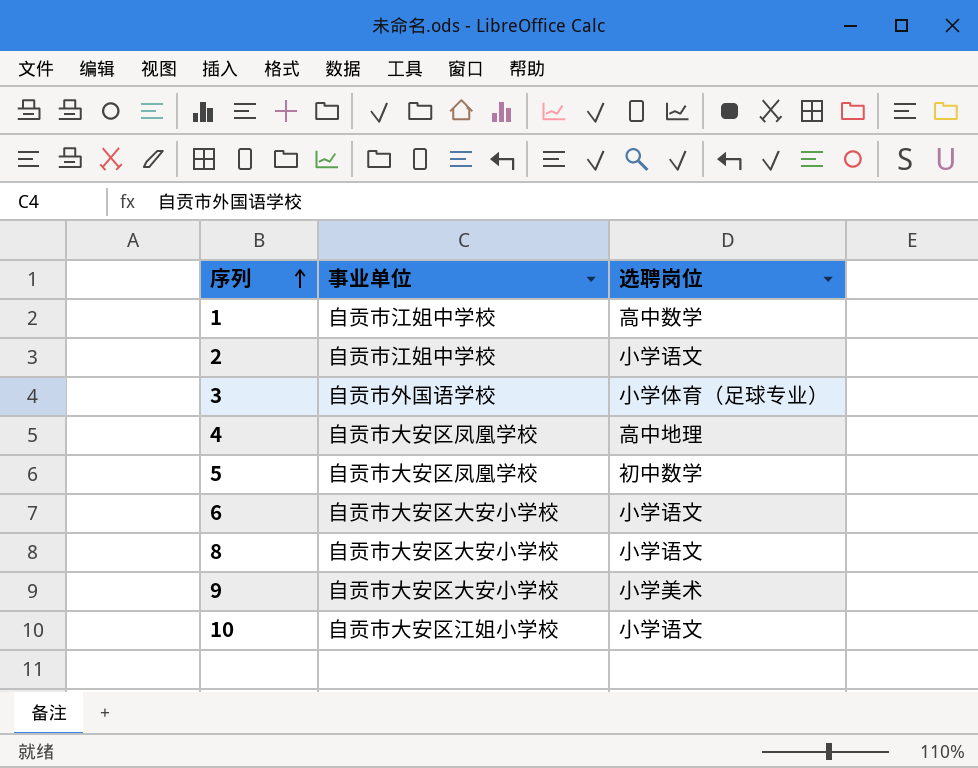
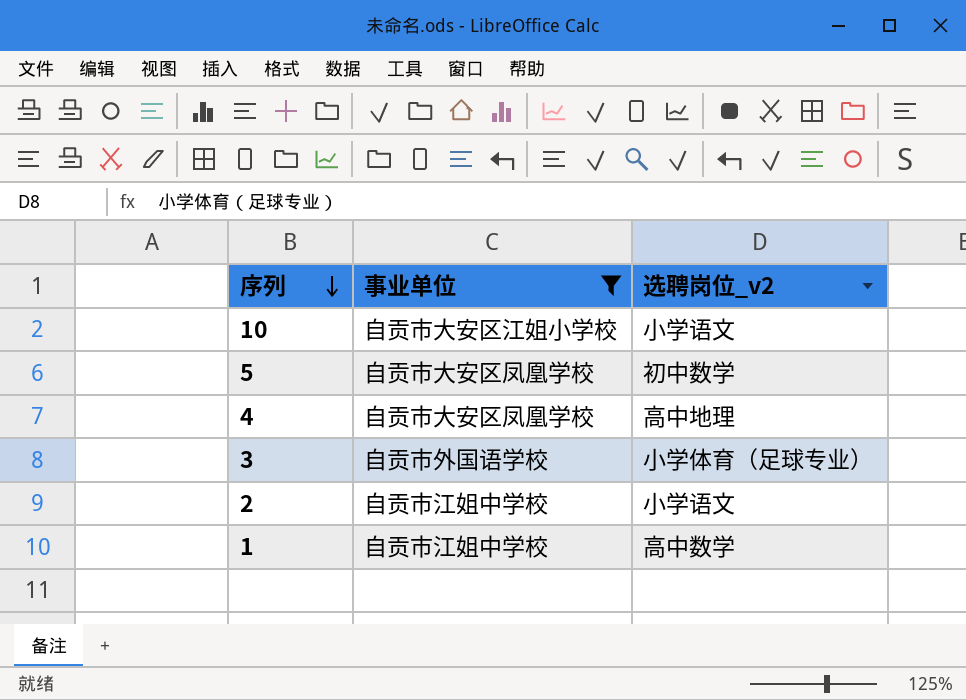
filter: none -> 事业单位 != 自贡市大安区大安小学校
row order: 序列 ascending -> 序列 descending
column name: 选聘岗位 -> 选聘岗位_v2

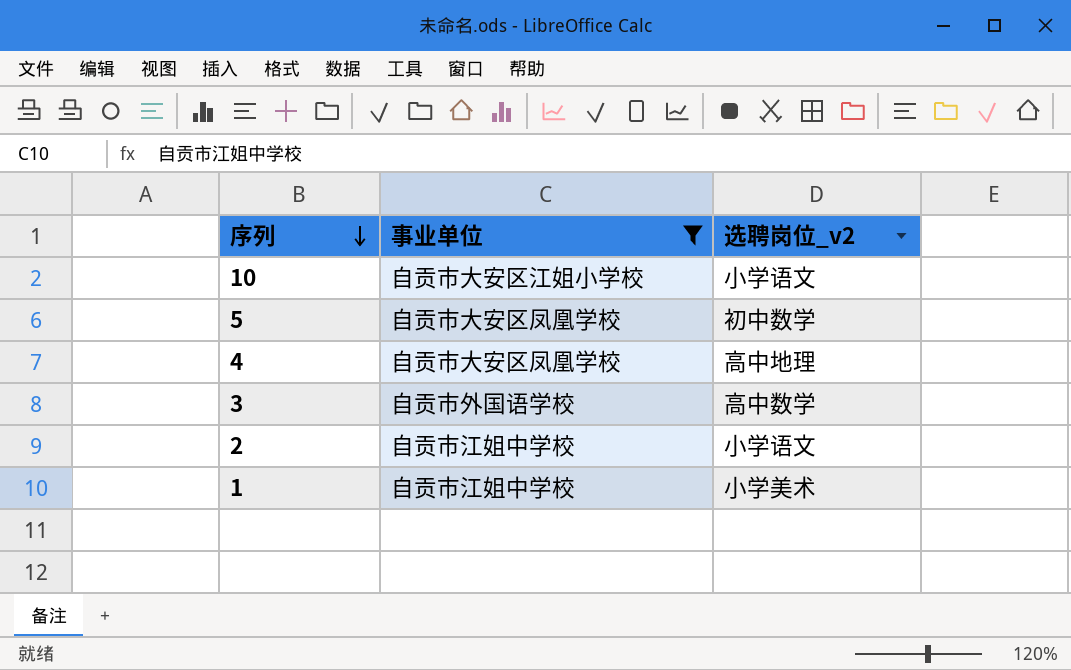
3 | 选聘岗位_v2: 小学体育（足球专业） -> 高中数学
1 | 选聘岗位_v2: 高中数学 -> 小学美术

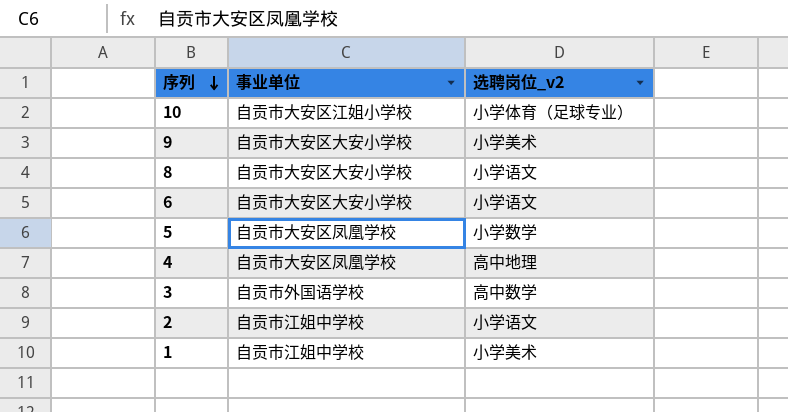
filter: 事业单位 != 自贡市大安区大安小学校 -> none
10 | 选聘岗位_v2: 小学语文 -> 小学体育（足球专业）
5 | 选聘岗位_v2: 初中数学 -> 小学数学

